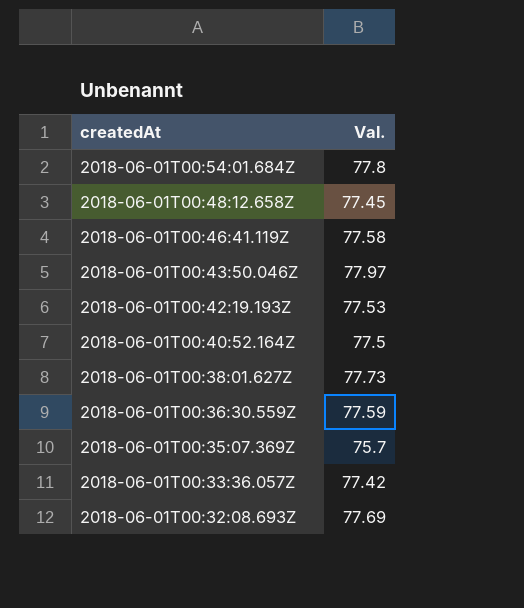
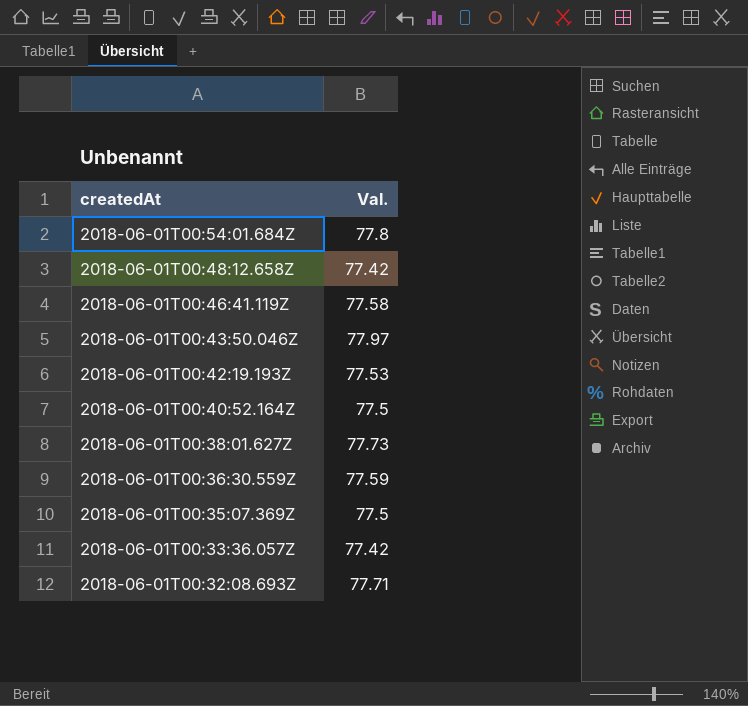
2018-06-01T00:48:12.658Z | Val.: 77.45 -> 77.42
2018-06-01T00:35:07.369Z | Val.: 75.7 -> 77.5
2018-06-01T00:32:08.693Z | Val.: 77.69 -> 77.71

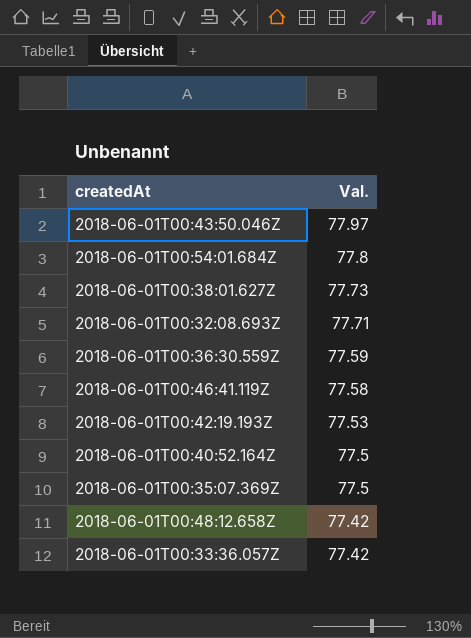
row order: createdAt descending -> Val. descending

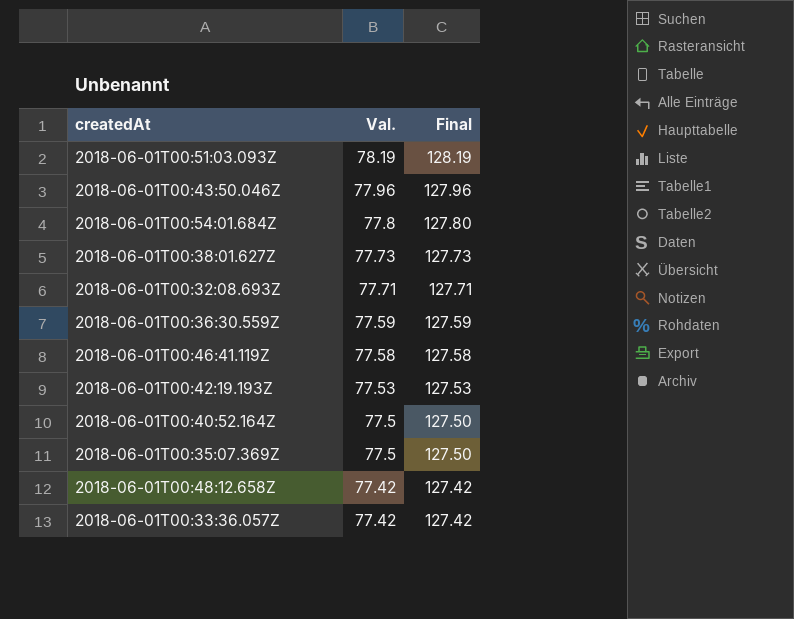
column Final | formula: none -> [Val.] + 50
row 2018-06-01T00:51:03.093Z: none -> 78.19 | 128.19
2018-06-01T00:43:50.046Z | Val.: 77.97 -> 77.96

